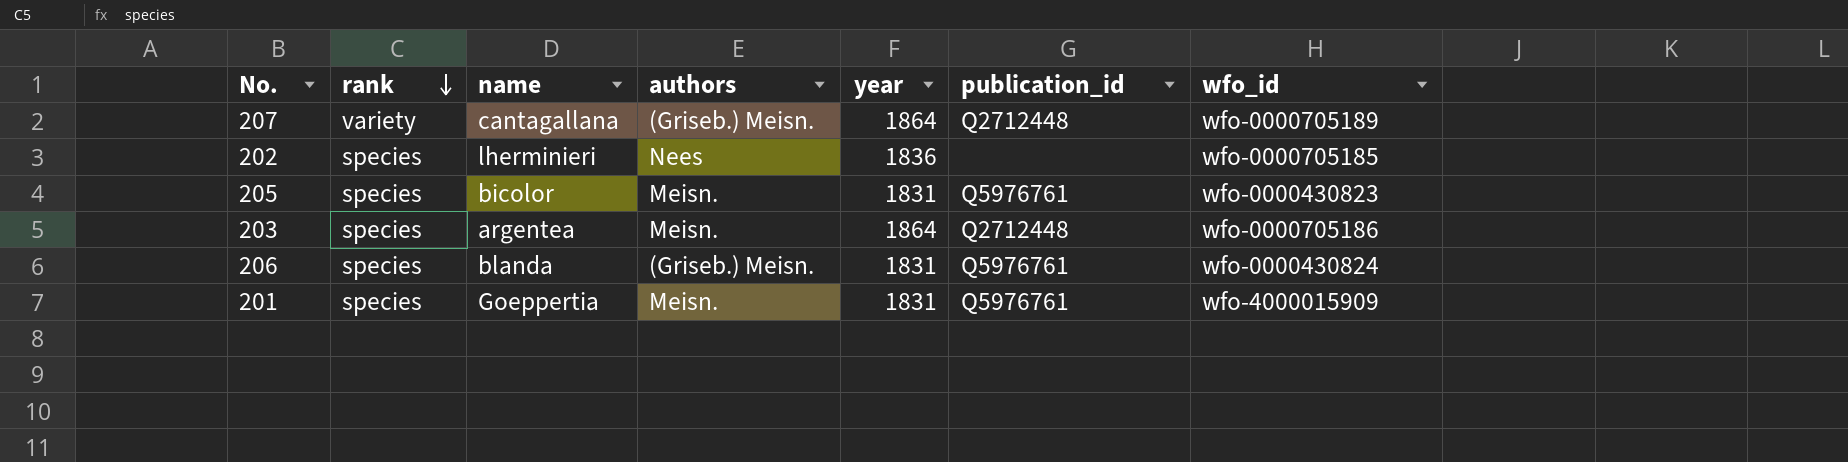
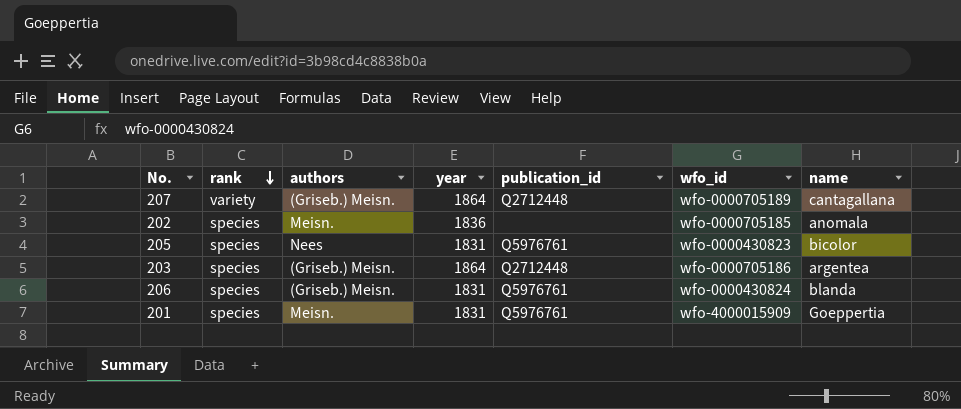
column name | position: 3 -> 7
202 | authors: Nees -> Meisn.
202 | name: lherminieri -> anomala
205 | authors: Meisn. -> Nees
203 | authors: Meisn. -> (Griseb.) Meisn.

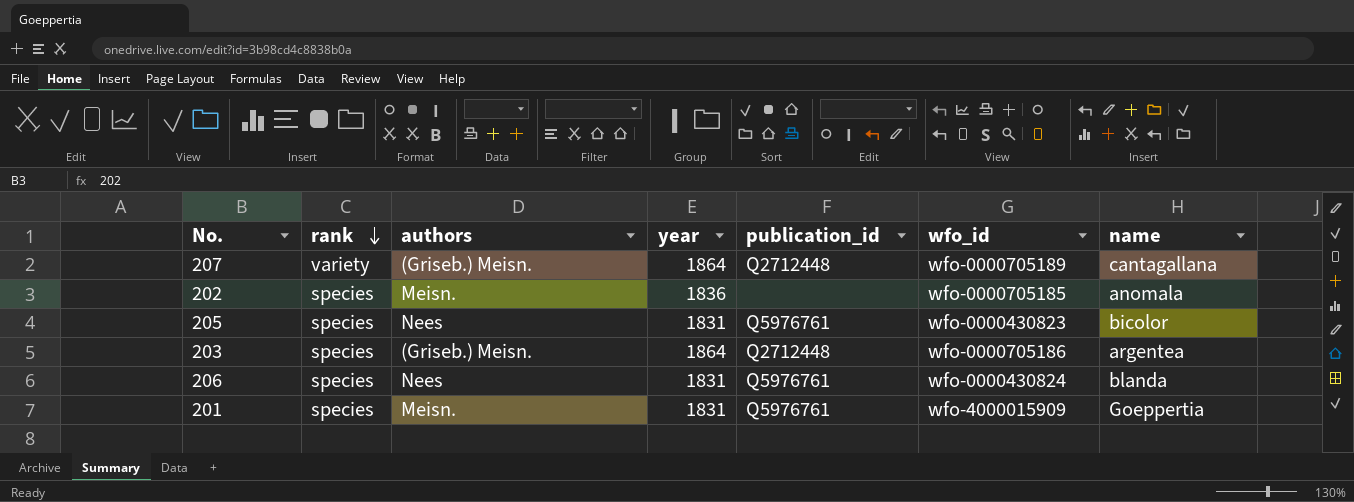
206 | authors: (Griseb.) Meisn. -> Nees

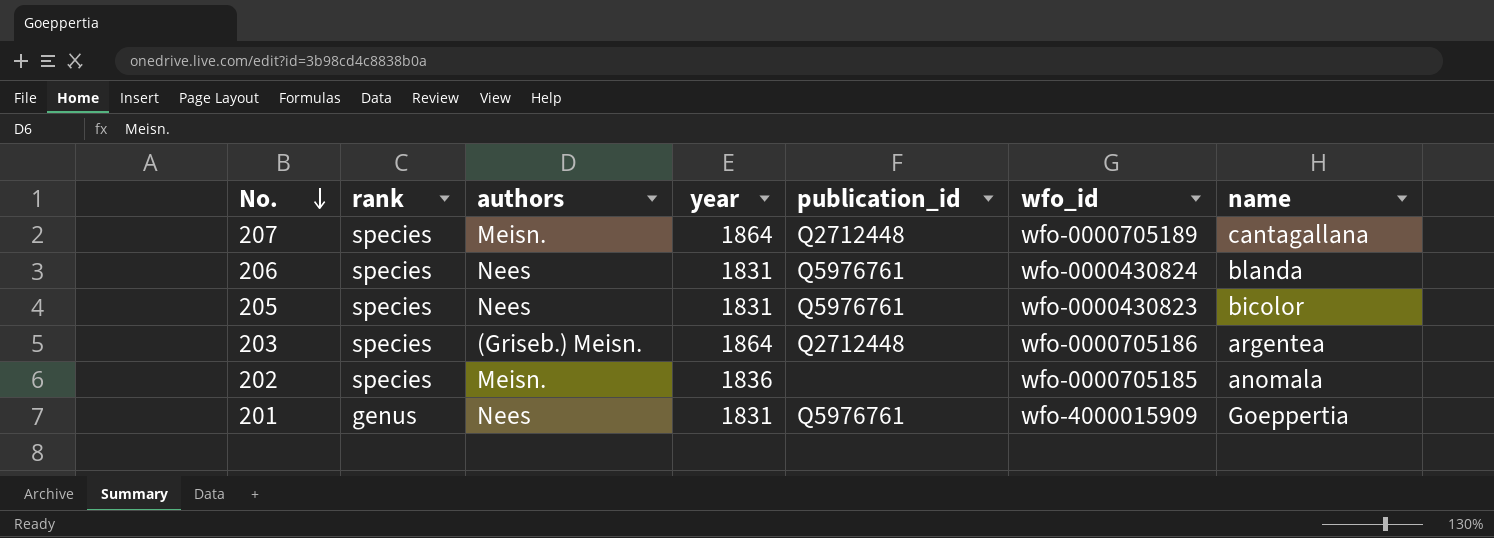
row order: rank descending -> No. descending
207 | rank: variety -> species
207 | authors: (Griseb.) Meisn. -> Meisn.
201 | rank: species -> genus
201 | authors: Meisn. -> Nees

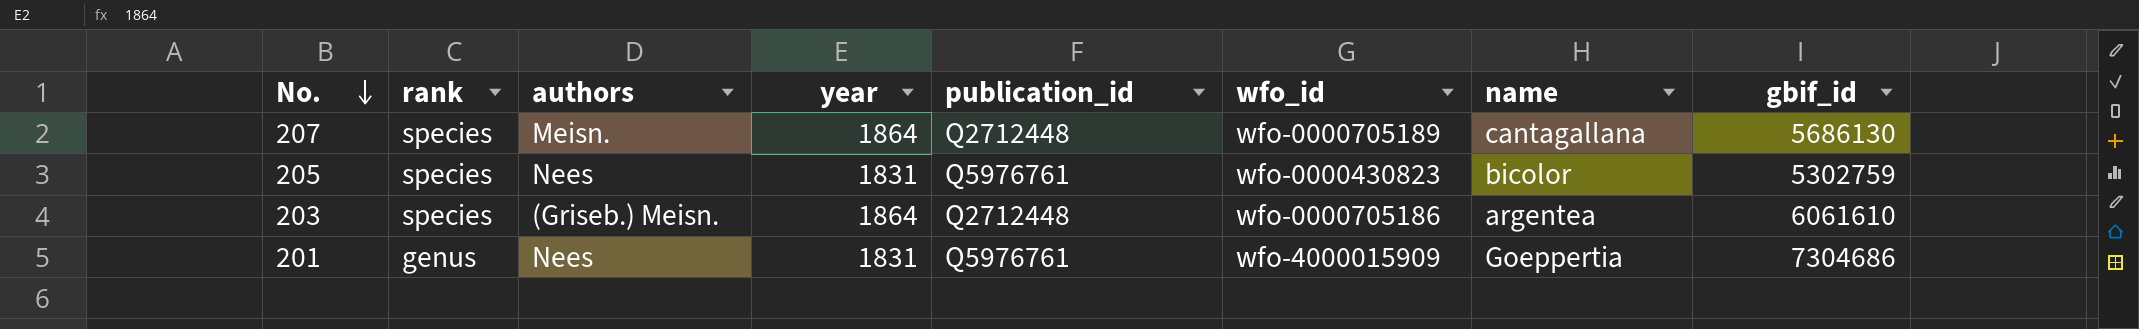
column gbif_id | position: none -> 8
row 206: species | Nees | 1831 | Q5976761 | wfo-0000430824 | blanda -> none
row 202: species | Meisn. | 1836 | none | wfo-0000705185 | anomala -> none

